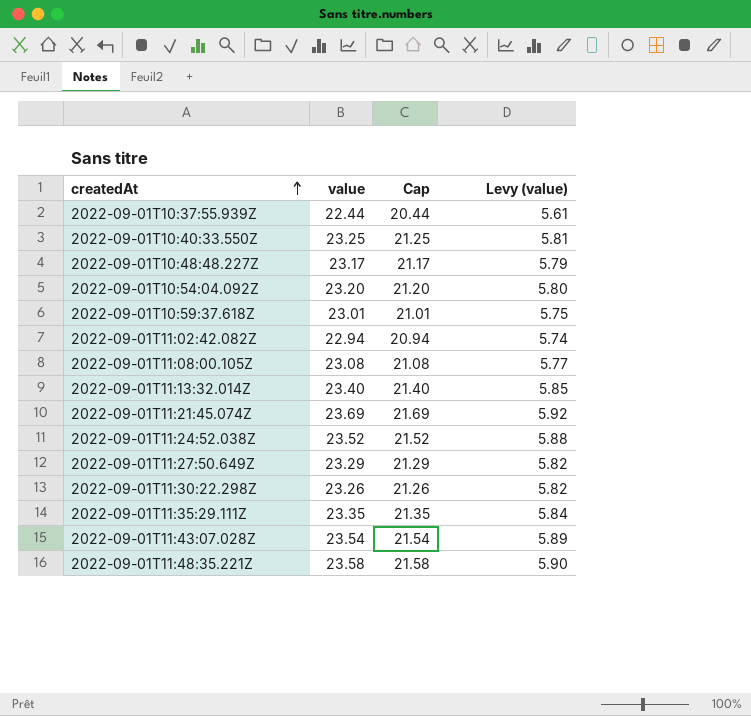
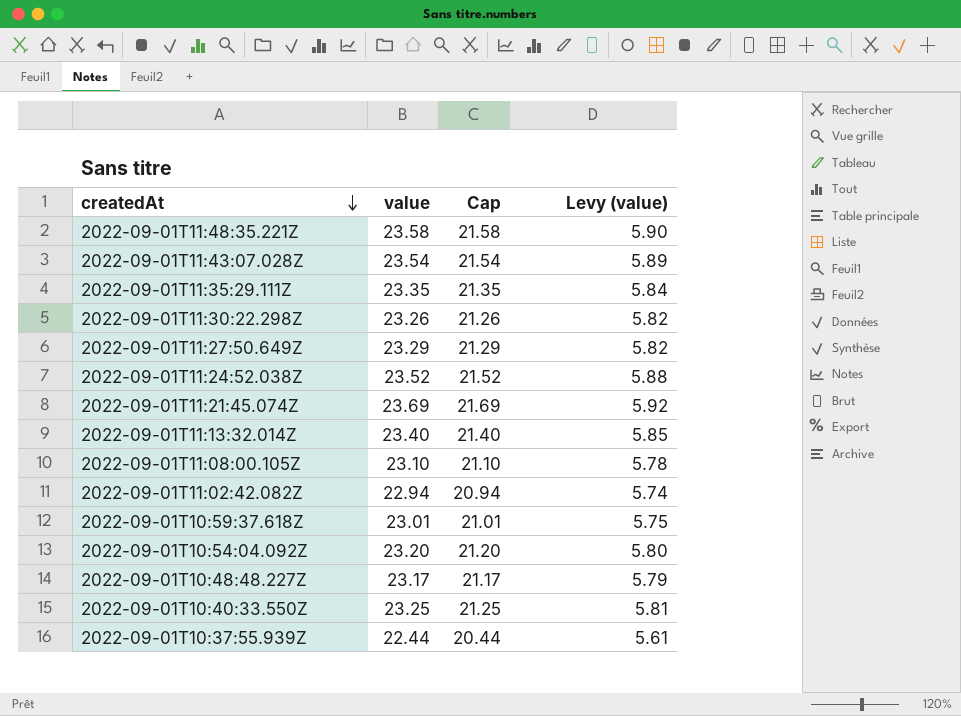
row order: createdAt ascending -> createdAt descending
2022-09-01T11:08:00.105Z | value: 23.08 -> 23.10
2022-09-01T11:08:00.105Z | Cap: 21.08 -> 21.10
2022-09-01T11:08:00.105Z | Levy (value): 5.77 -> 5.78

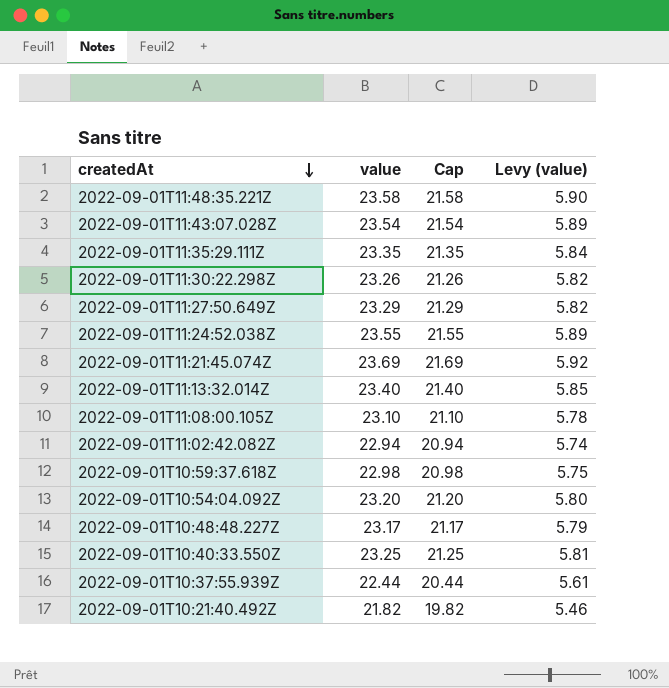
2022-09-01T11:24:52.038Z | value: 23.52 -> 23.55
2022-09-01T11:24:52.038Z | Cap: 21.52 -> 21.55
2022-09-01T11:24:52.038Z | Levy (value): 5.88 -> 5.89
2022-09-01T10:59:37.618Z | value: 23.01 -> 22.98
2022-09-01T10:59:37.618Z | Cap: 21.01 -> 20.98
row 2022-09-01T10:21:40.492Z: none -> 21.82 | 19.82 | 5.46

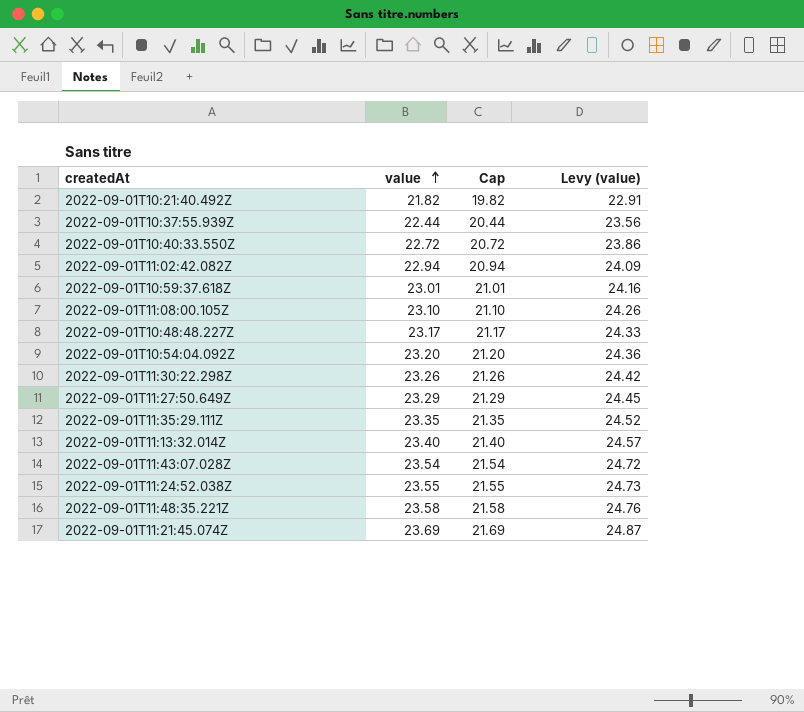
row order: createdAt descending -> value ascending
column Levy (value) | formula: [value] * 0.25 -> [value] * 1.05
2022-09-01T10:40:33.550Z | value: 23.25 -> 22.72
2022-09-01T10:40:33.550Z | Cap: 21.25 -> 20.72
2022-09-01T10:59:37.618Z | value: 22.98 -> 23.01
2022-09-01T10:59:37.618Z | Cap: 20.98 -> 21.01

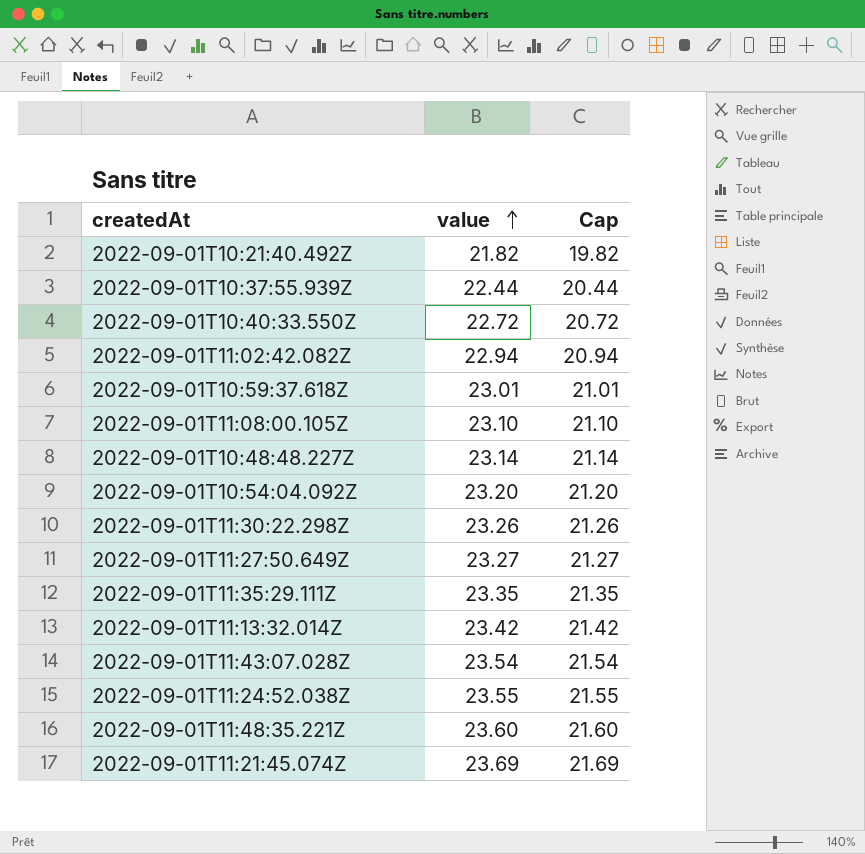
column Levy (value) | formula: [value] * 1.05 -> none
2022-09-01T10:48:48.227Z | value: 23.17 -> 23.14
2022-09-01T10:48:48.227Z | Cap: 21.17 -> 21.14
2022-09-01T11:27:50.649Z | value: 23.29 -> 23.27
2022-09-01T11:27:50.649Z | Cap: 21.29 -> 21.27
2022-09-01T11:13:32.014Z | value: 23.40 -> 23.42
2022-09-01T11:13:32.014Z | Cap: 21.40 -> 21.42
2022-09-01T11:48:35.221Z | value: 23.58 -> 23.60
2022-09-01T11:48:35.221Z | Cap: 21.58 -> 21.60

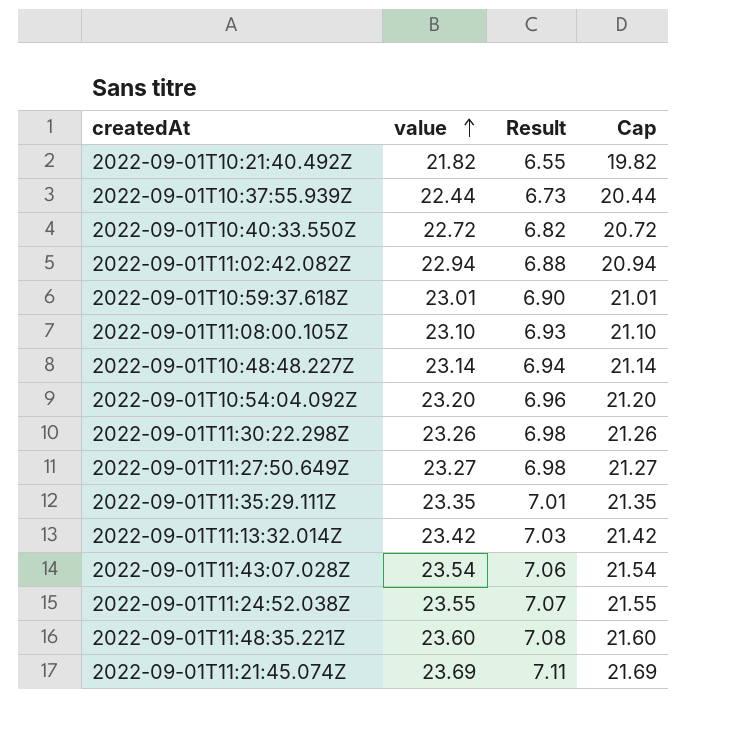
column Result | formula: none -> [value] * 0.3

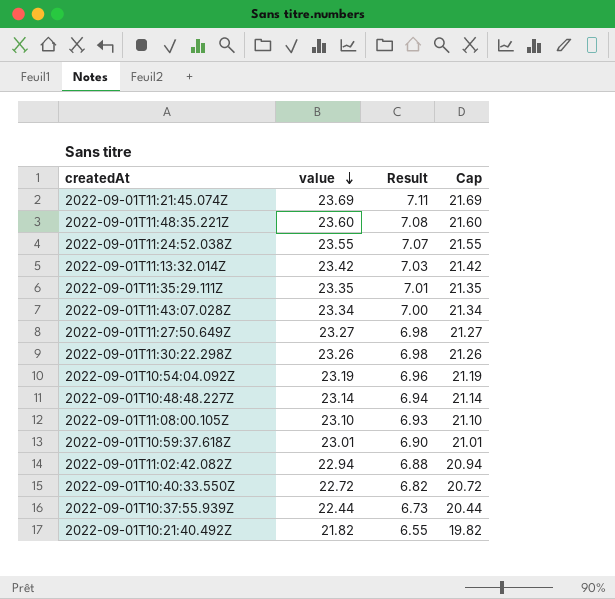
row order: value ascending -> value descending
2022-09-01T11:43:07.028Z | value: 23.54 -> 23.34
2022-09-01T11:43:07.028Z | Result: 7.06 -> 7.00
2022-09-01T11:43:07.028Z | Cap: 21.54 -> 21.34
2022-09-01T10:54:04.092Z | value: 23.20 -> 23.19
2022-09-01T10:54:04.092Z | Cap: 21.20 -> 21.19

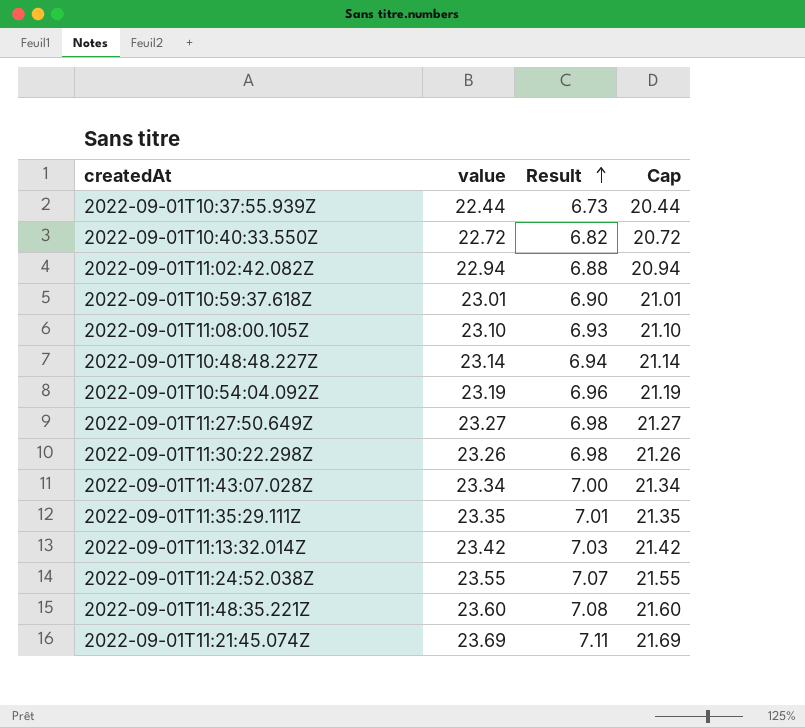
row order: value descending -> Result ascending
row 2022-09-01T10:21:40.492Z: 21.82 | 6.55 | 19.82 -> none

